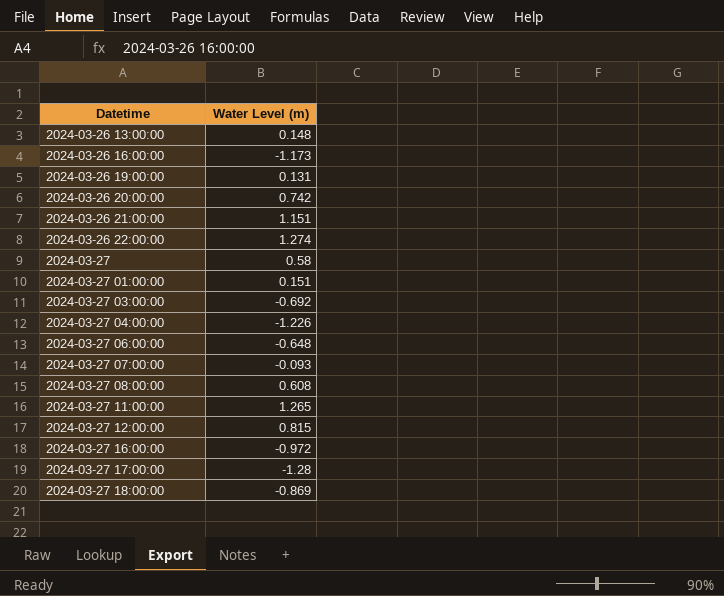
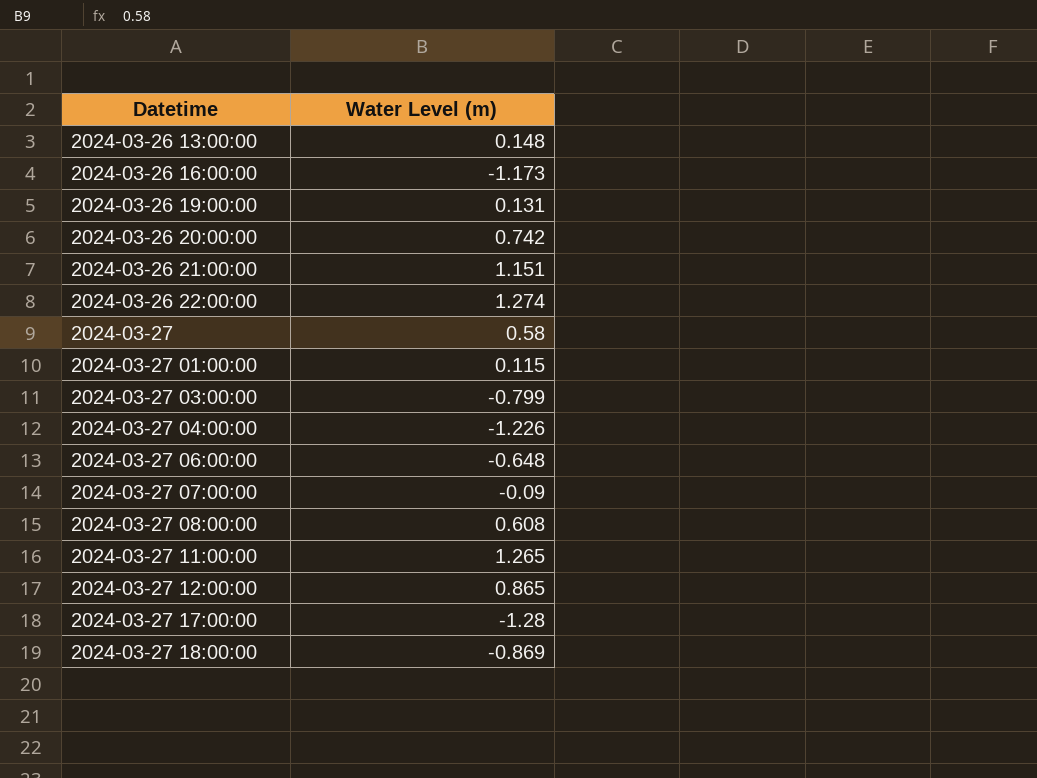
row 2024-03-27 16:00:00: -0.972 -> none
2024-03-27 01:00:00 | Water Level (m): 0.151 -> 0.115
2024-03-27 03:00:00 | Water Level (m): -0.692 -> -0.799
2024-03-27 07:00:00 | Water Level (m): -0.093 -> -0.09
2024-03-27 12:00:00 | Water Level (m): 0.815 -> 0.865

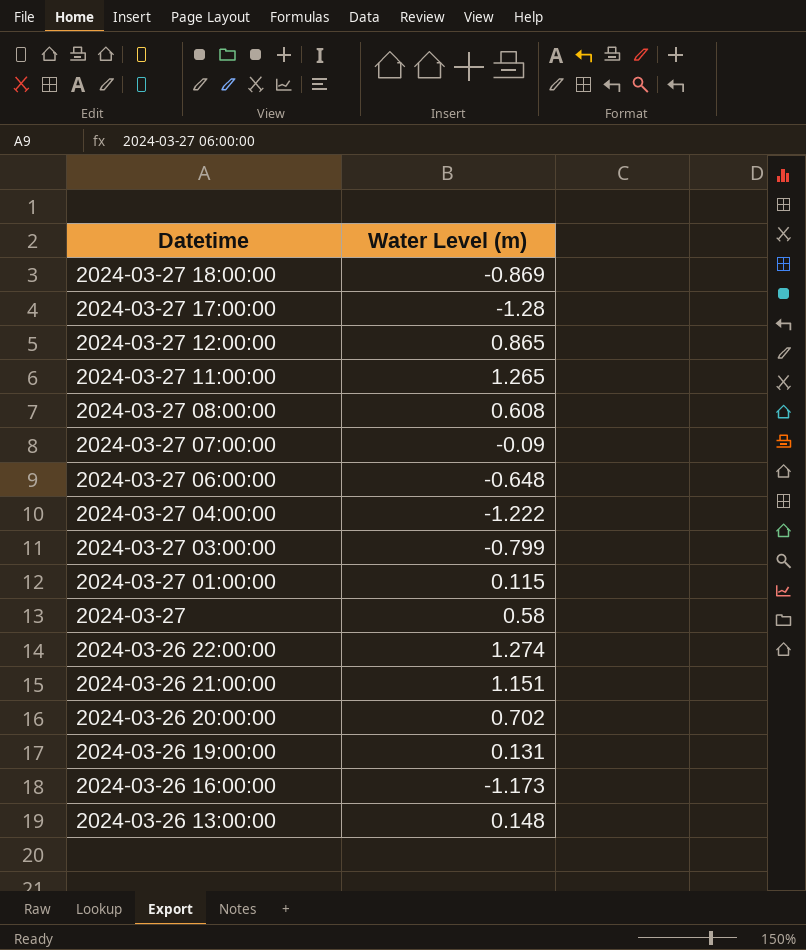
row order: Datetime ascending -> Datetime descending
2024-03-27 04:00:00 | Water Level (m): -1.226 -> -1.222
2024-03-26 20:00:00 | Water Level (m): 0.742 -> 0.702

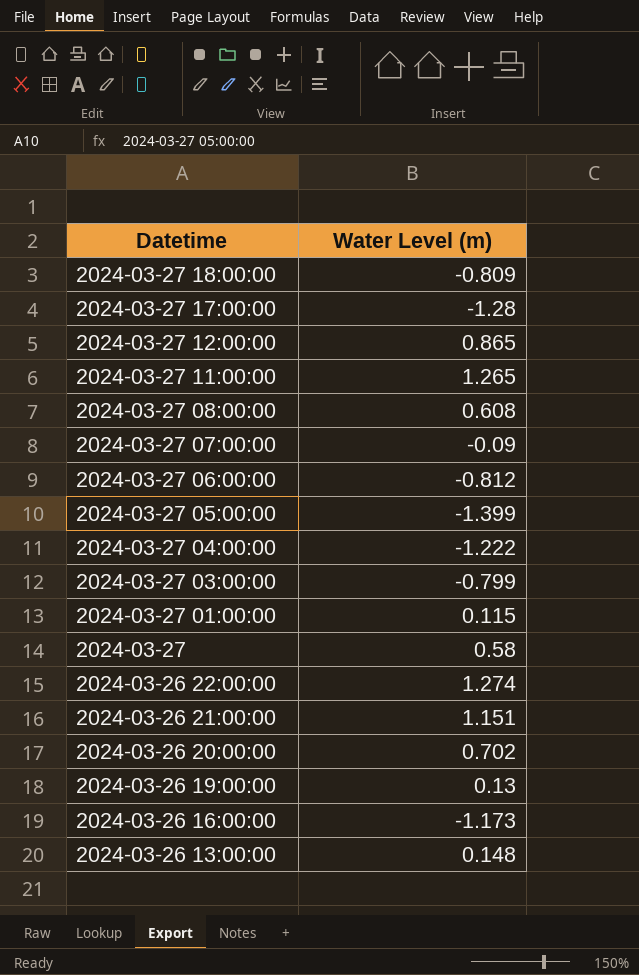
2024-03-27 18:00:00 | Water Level (m): -0.869 -> -0.809
2024-03-27 06:00:00 | Water Level (m): -0.648 -> -0.812
row 2024-03-27 05:00:00: none -> -1.399
2024-03-26 19:00:00 | Water Level (m): 0.131 -> 0.13

